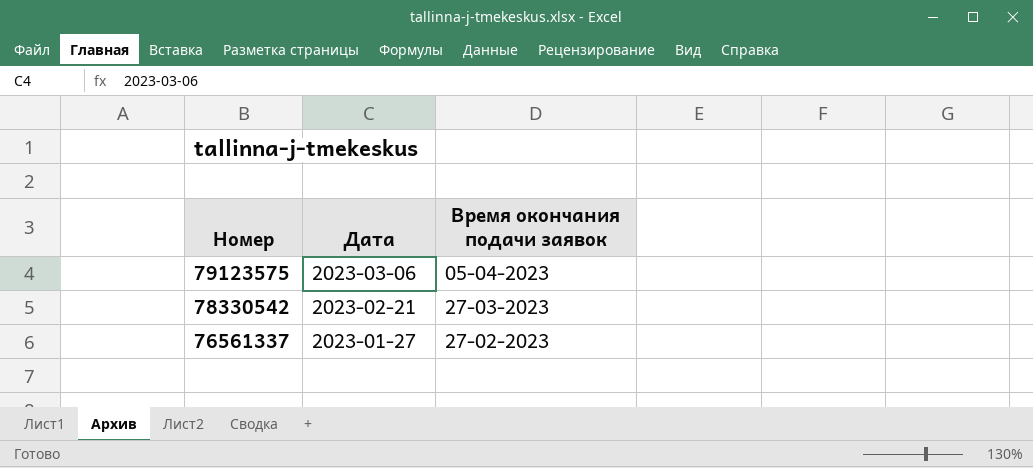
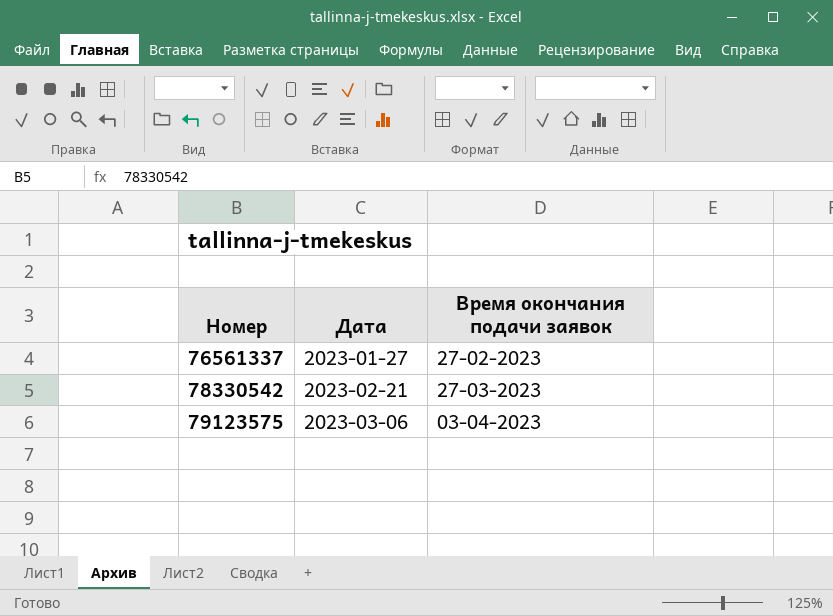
row order: Номер descending -> Номер ascending
79123575 | Время окончания подачи заявок: 05-04-2023 -> 03-04-2023

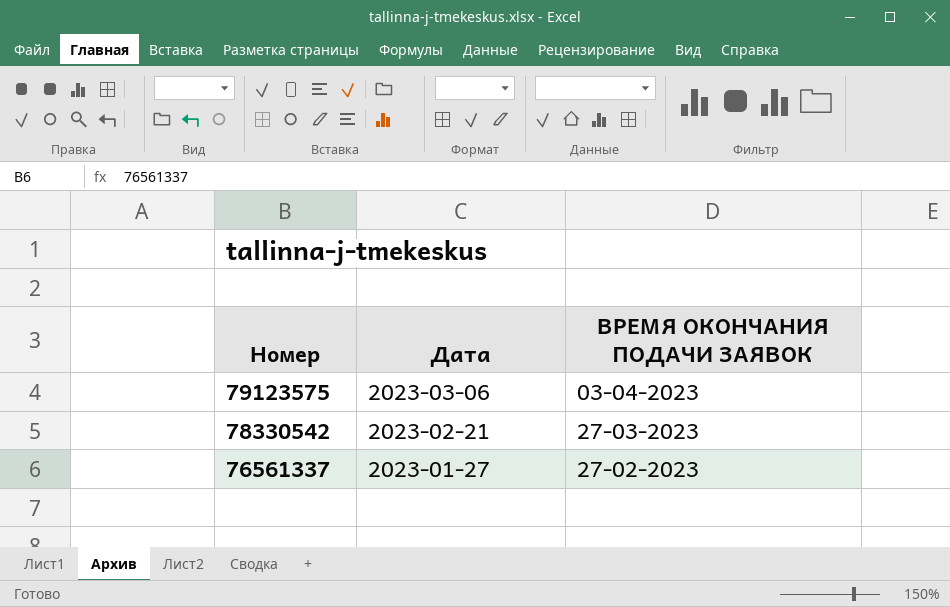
row order: Номер ascending -> Номер descending
column name: Время окончания подачи заявок -> ВРЕМЯ ОКОНЧАНИЯ ПОДАЧИ ЗАЯВОК

